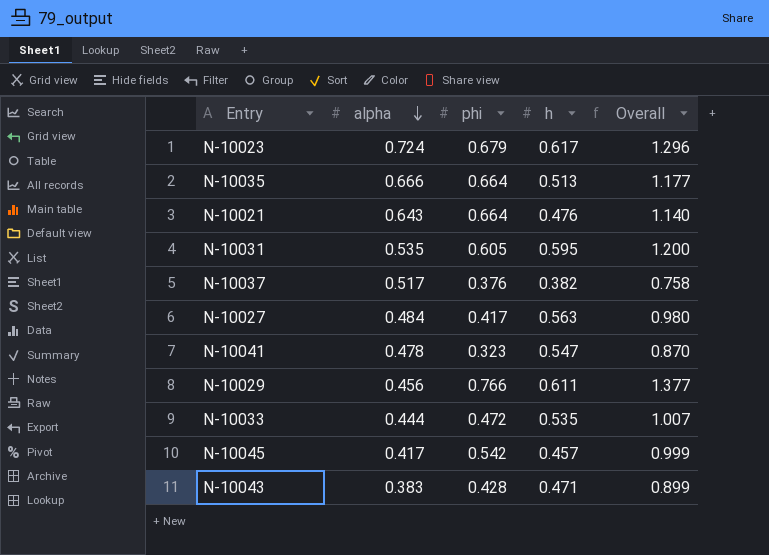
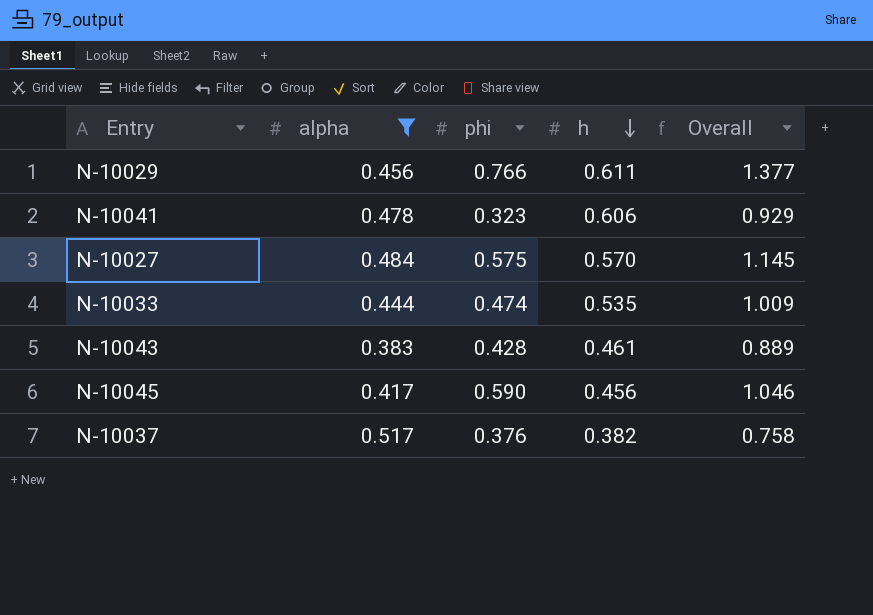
filter: none -> alpha <= 0.517
row order: alpha descending -> h descending
N-10041 | h: 0.547 -> 0.606
N-10041 | Overall: 0.870 -> 0.929
N-10027 | phi: 0.417 -> 0.575
N-10027 | h: 0.563 -> 0.570
N-10027 | Overall: 0.980 -> 1.145
N-10033 | phi: 0.472 -> 0.474
N-10033 | Overall: 1.007 -> 1.009
N-10043 | h: 0.471 -> 0.461
N-10043 | Overall: 0.899 -> 0.889
N-10045 | phi: 0.542 -> 0.590
N-10045 | h: 0.457 -> 0.456
N-10045 | Overall: 0.999 -> 1.046

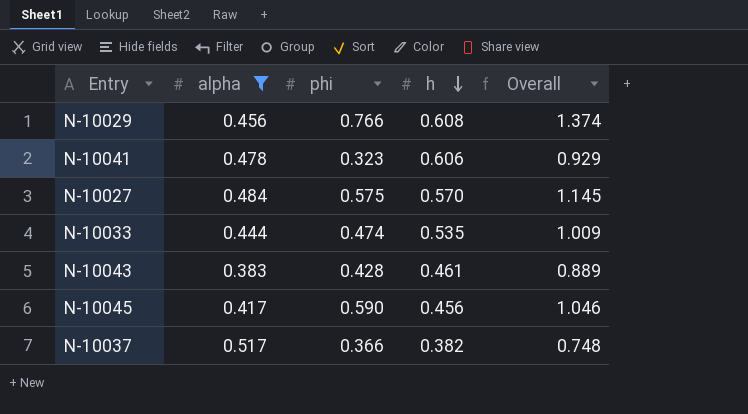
N-10029 | h: 0.611 -> 0.608
N-10029 | Overall: 1.377 -> 1.374
N-10037 | phi: 0.376 -> 0.366
N-10037 | Overall: 0.758 -> 0.748

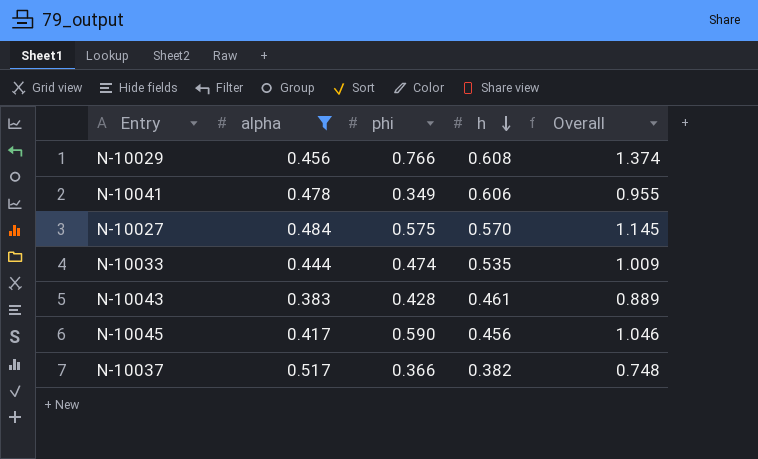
N-10041 | phi: 0.323 -> 0.349
N-10041 | Overall: 0.929 -> 0.955

